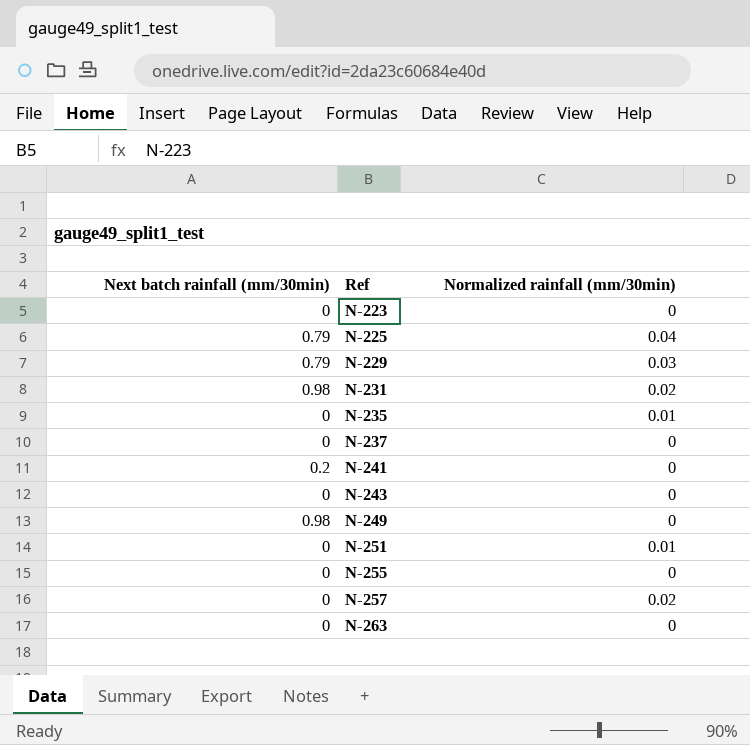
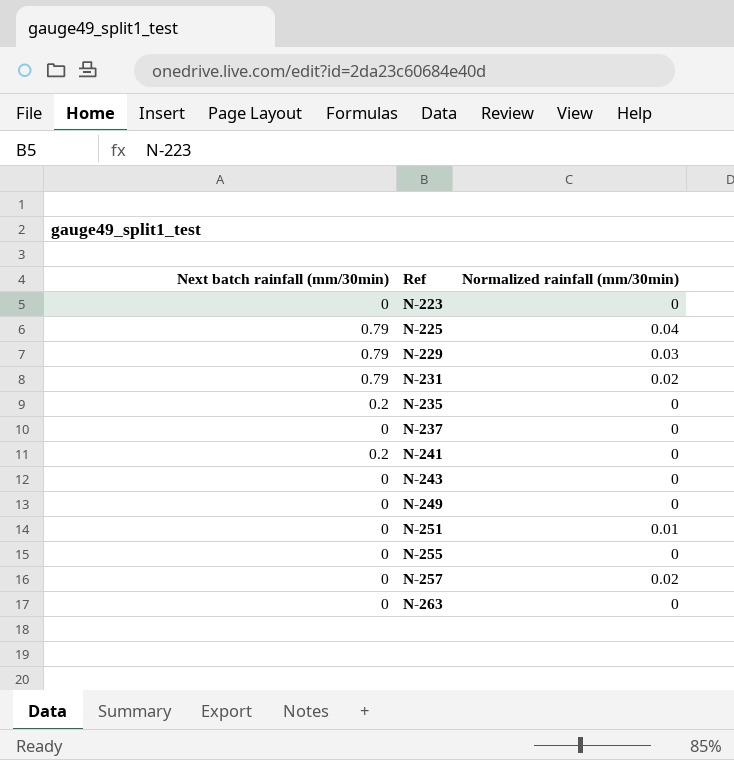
N-231 | Next batch rainfall (mm/30min): 0.98 -> 0.79
N-235 | Next batch rainfall (mm/30min): 0 -> 0.2
N-235 | Normalized rainfall (mm/30min): 0.01 -> 0
N-249 | Next batch rainfall (mm/30min): 0.98 -> 0

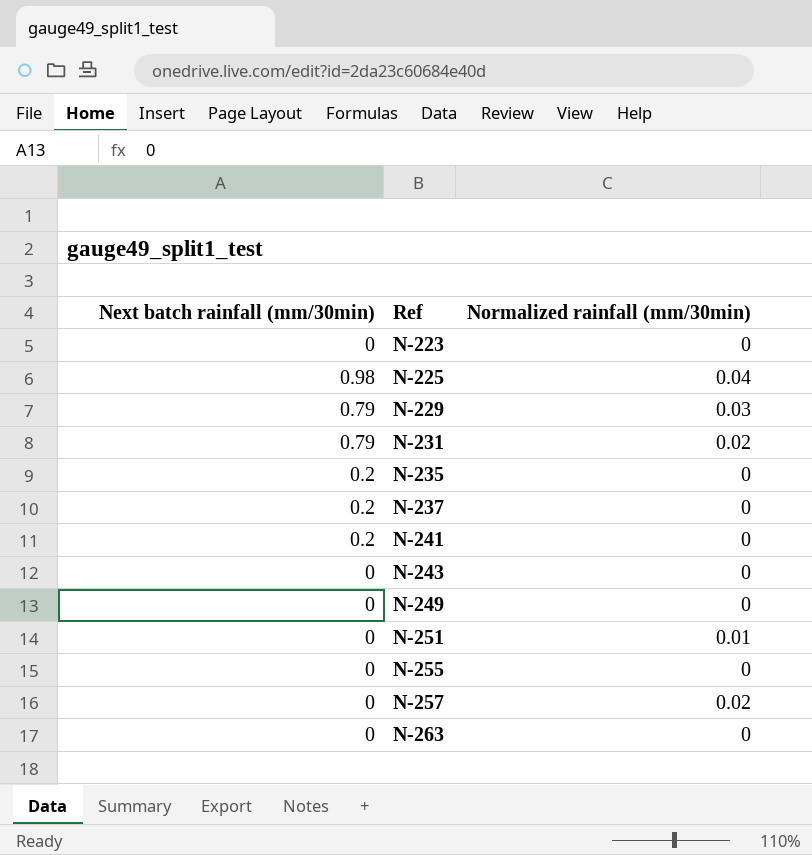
N-225 | Next batch rainfall (mm/30min): 0.79 -> 0.98
N-237 | Next batch rainfall (mm/30min): 0 -> 0.2

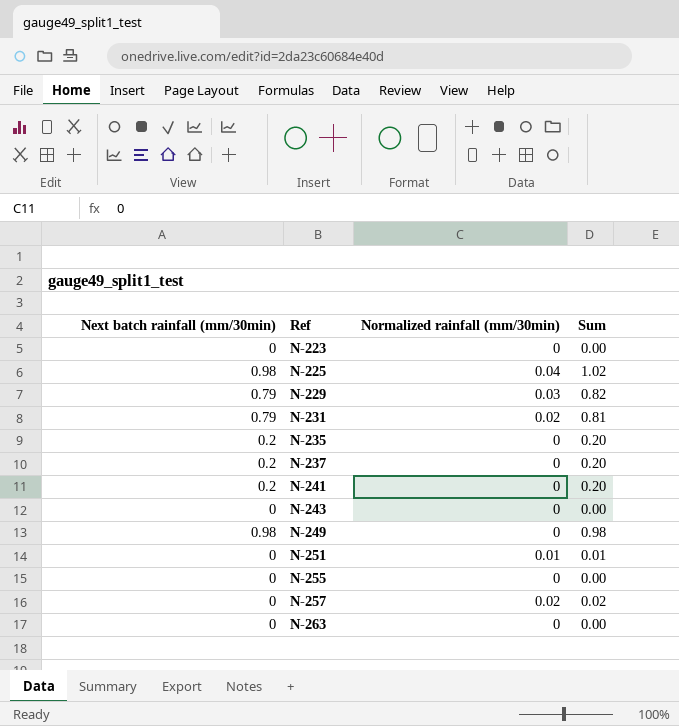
column Sum | formula: none -> [Next batch rainfall (mm/30min)] + [Normalized rainfall (mm/30min)]
N-249 | Next batch rainfall (mm/30min): 0 -> 0.98

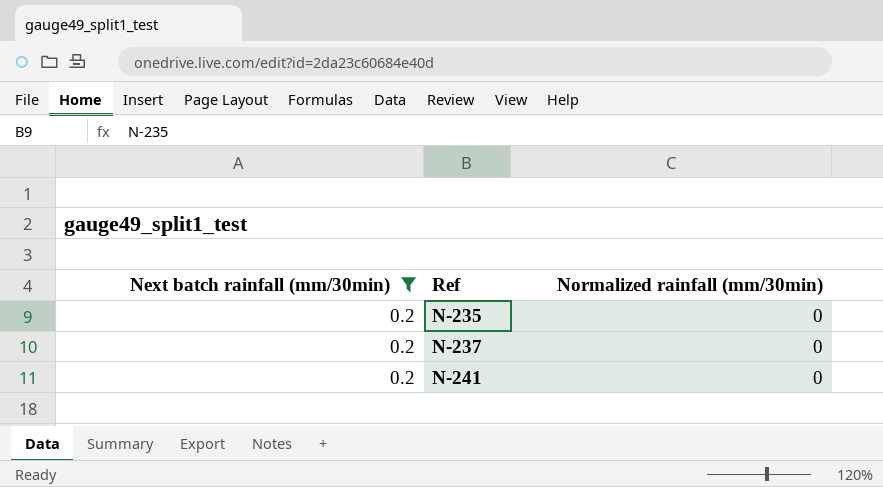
filter: none -> Next batch rainfall (mm/30min) = 0.2
column Sum | formula: [Next batch rainfall (mm/30min)] + [Normalized rainfall (mm/30min)] -> none

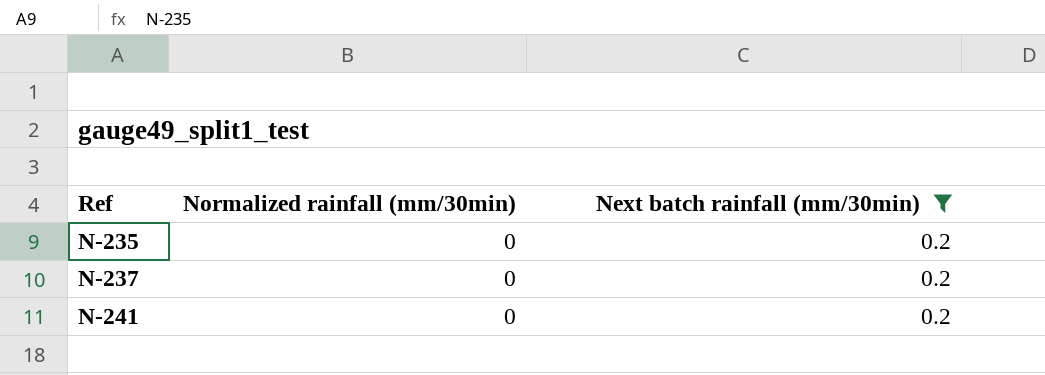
column Next batch rainfall (mm/30min) | position: 1 -> 3

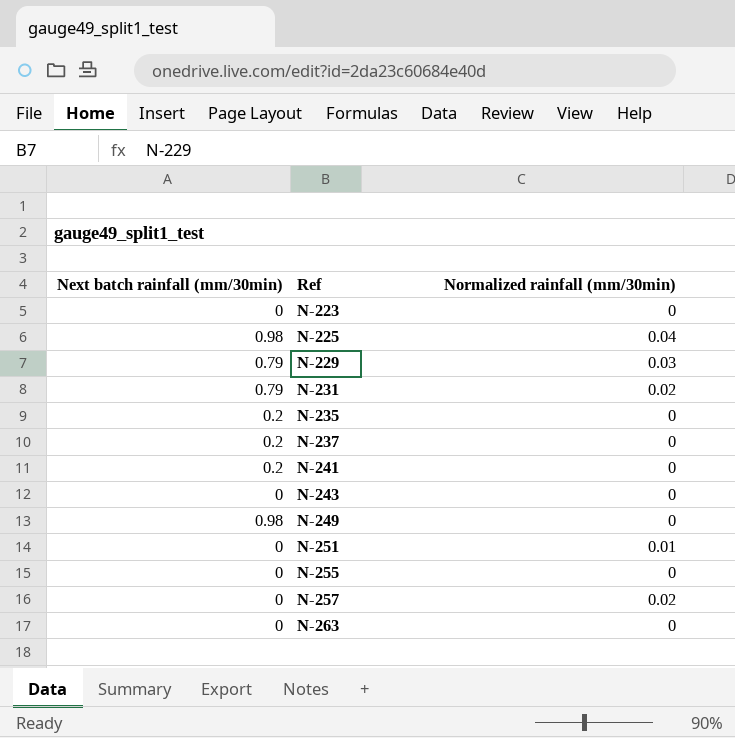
filter: Next batch rainfall (mm/30min) = 0.2 -> none
column Next batch rainfall (mm/30min) | position: 3 -> 1

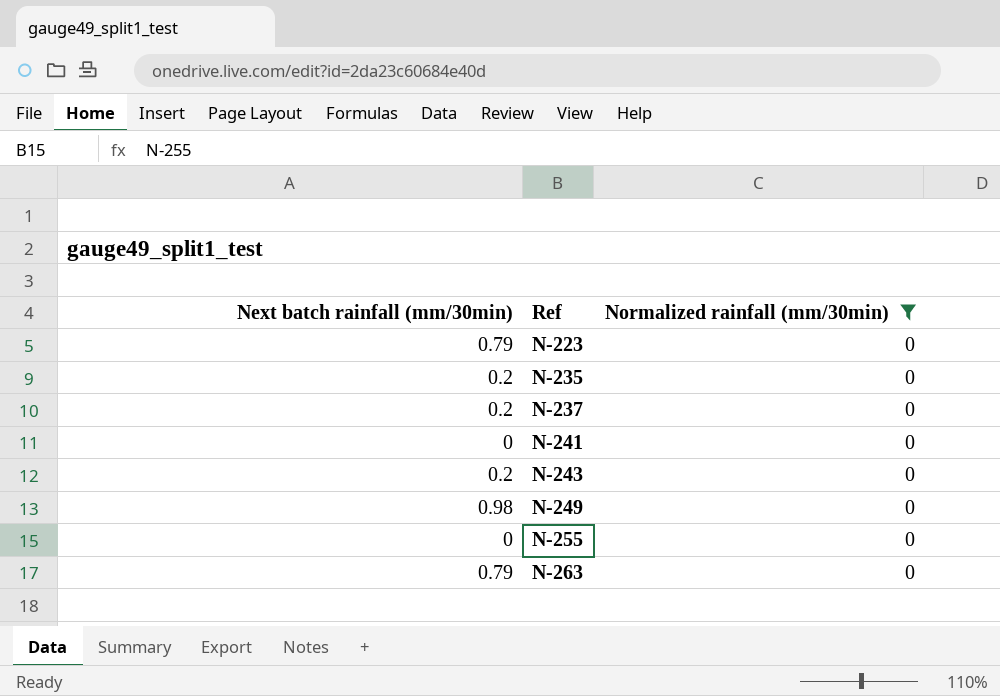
filter: none -> Normalized rainfall (mm/30min) = 0
N-223 | Next batch rainfall (mm/30min): 0 -> 0.79
N-241 | Next batch rainfall (mm/30min): 0.2 -> 0
N-243 | Next batch rainfall (mm/30min): 0 -> 0.2
N-263 | Next batch rainfall (mm/30min): 0 -> 0.79

